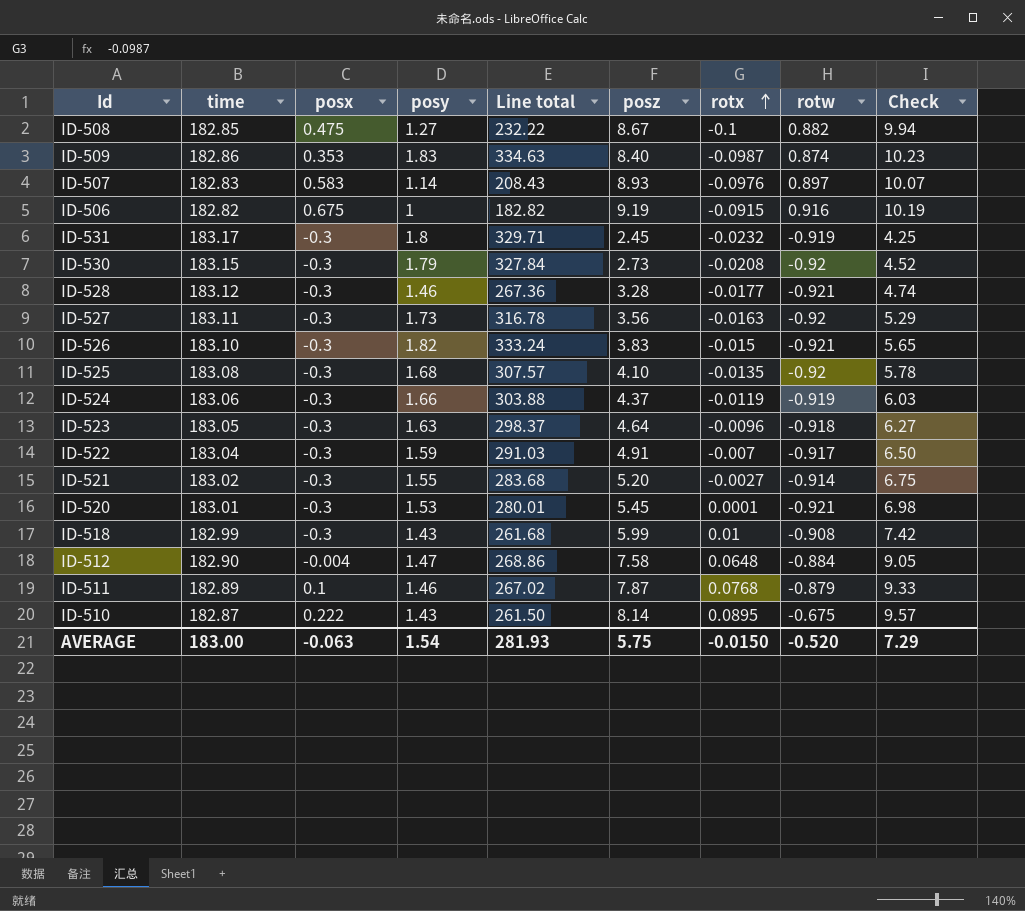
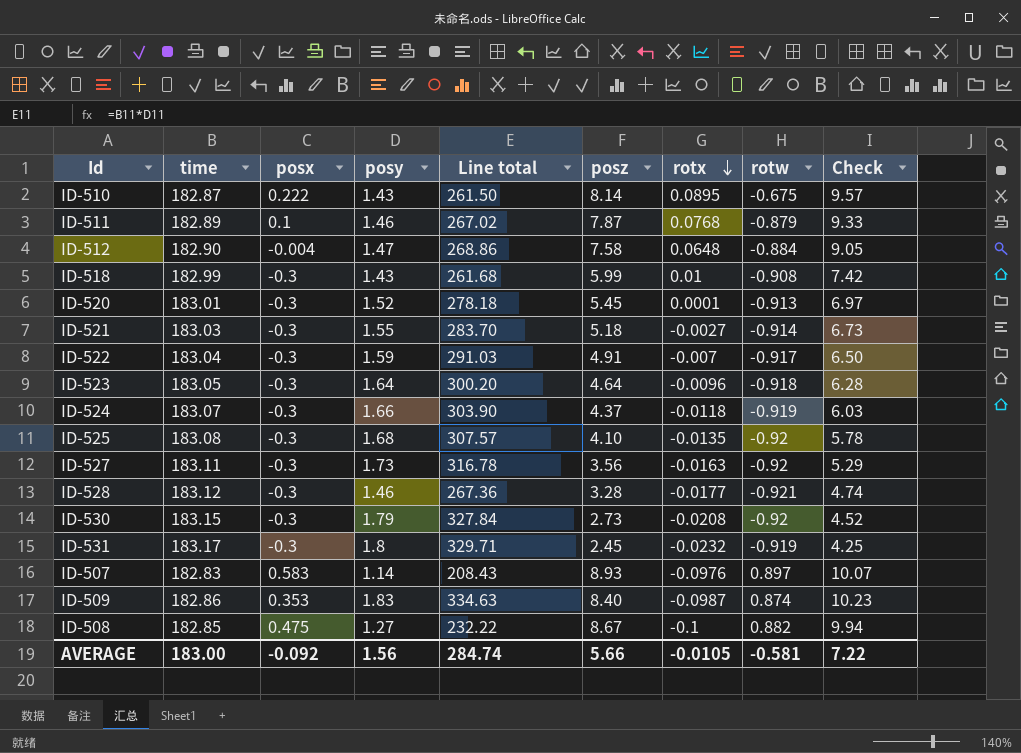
row order: rotx ascending -> rotx descending
row ID-506: 182.82 | 0.675 | 1 | 182.82 | 9.19 | -0.0915 | 0.916 | 10.19 -> none
row ID-526: 183.10 | -0.3 | 1.82 | 333.24 | 3.83 | -0.015 | -0.921 | 5.65 -> none
ID-520 | posy: 1.53 -> 1.52
ID-520 | Line total: 280.01 -> 278.18
ID-520 | rotw: -0.921 -> -0.913
ID-520 | Check: 6.98 -> 6.97
ID-521 | time: 183.02 -> 183.03
ID-521 | Line total: 283.68 -> 283.70
ID-521 | posz: 5.20 -> 5.18
ID-521 | Check: 6.75 -> 6.73
ID-523 | posy: 1.63 -> 1.64
ID-523 | Line total: 298.37 -> 300.20
ID-523 | Check: 6.27 -> 6.28
ID-524 | time: 183.06 -> 183.07
ID-524 | Line total: 303.88 -> 303.90
ID-524 | rotx: -0.0119 -> -0.0118
AVERAGE | posx: -0.063 -> -0.092
AVERAGE | posy: 1.54 -> 1.56
AVERAGE | Line total: 281.93 -> 284.74
AVERAGE | posz: 5.75 -> 5.66
AVERAGE | rotx: -0.0150 -> -0.0105
AVERAGE | rotw: -0.520 -> -0.581
AVERAGE | Check: 7.29 -> 7.22

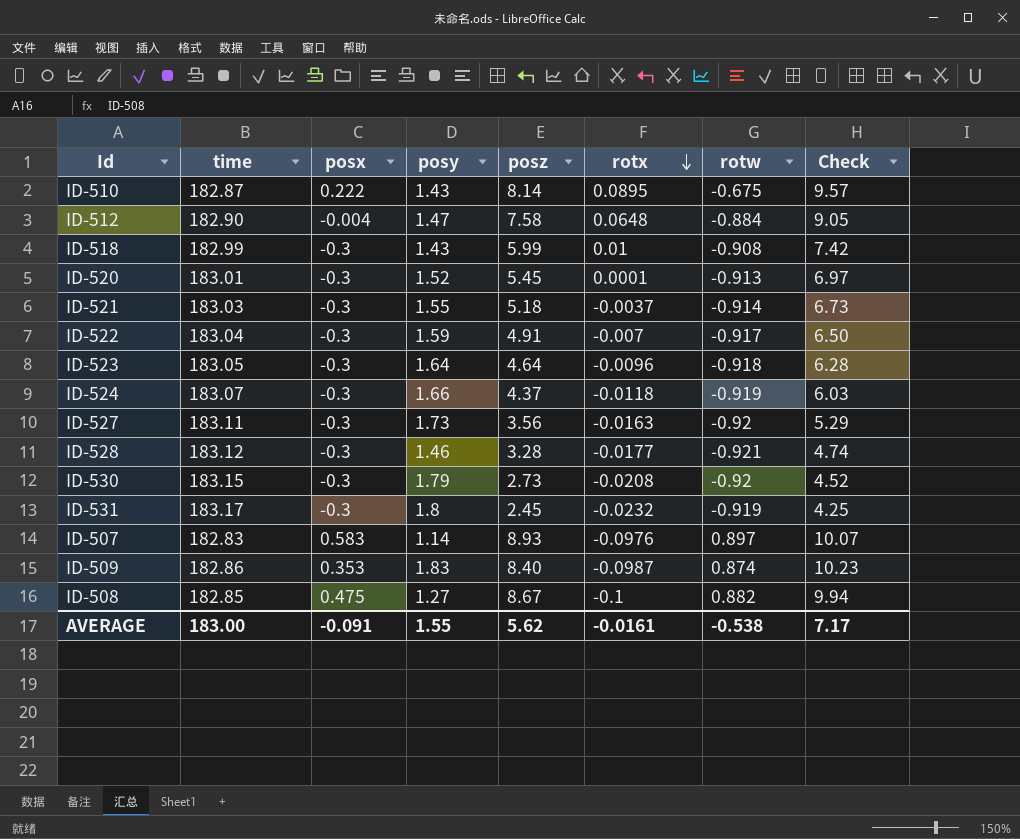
column Line total | formula: [time] * [posy] -> none
row ID-511: 182.89 | 0.1 | 1.46 | 267.02 | 7.87 | 0.0768 | -0.879 | 9.33 -> none
row ID-525: 183.08 | -0.3 | 1.68 | 307.57 | 4.10 | -0.0135 | -0.92 | 5.78 -> none
ID-521 | rotx: -0.0027 -> -0.0037
AVERAGE | posx: -0.092 -> -0.091
AVERAGE | posy: 1.56 -> 1.55
AVERAGE | posz: 5.66 -> 5.62
AVERAGE | rotx: -0.0105 -> -0.0161
AVERAGE | rotw: -0.581 -> -0.538
AVERAGE | Check: 7.22 -> 7.17

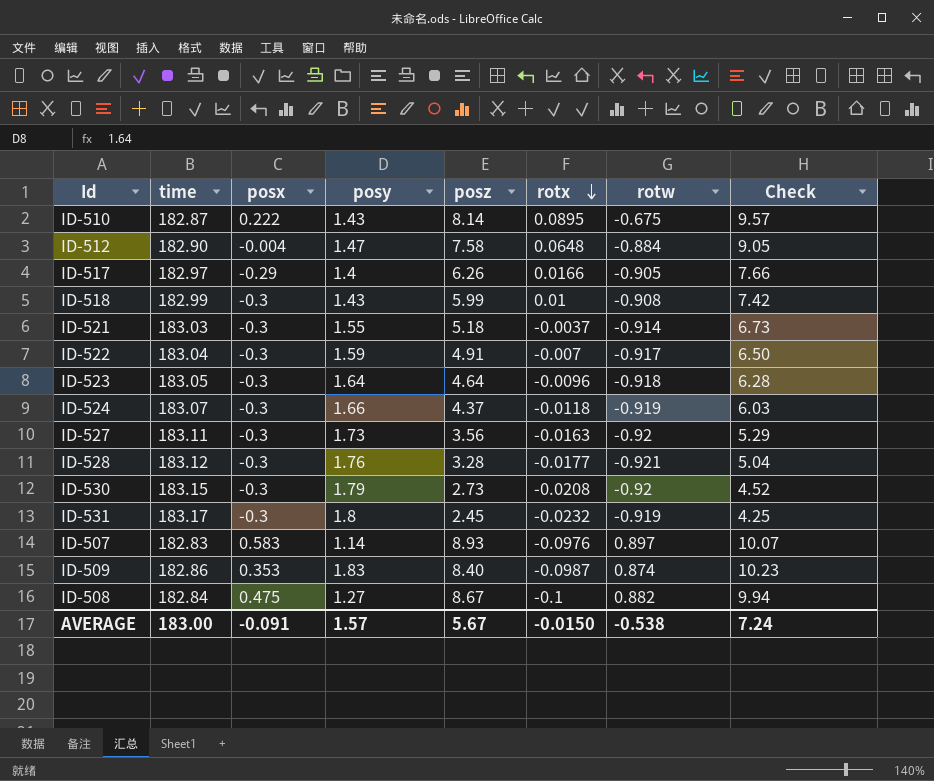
row ID-520: 183.01 | -0.3 | 1.52 | 5.45 | 0.0001 | -0.913 | 6.97 -> none
row ID-517: none -> 182.97 | -0.29 | 1.4 | 6.26 | 0.0166 | -0.905 | 7.66
ID-528 | posy: 1.46 -> 1.76
ID-528 | Check: 4.74 -> 5.04
ID-508 | time: 182.85 -> 182.84
AVERAGE | posy: 1.55 -> 1.57
AVERAGE | posz: 5.62 -> 5.67
AVERAGE | rotx: -0.0161 -> -0.0150
AVERAGE | Check: 7.17 -> 7.24

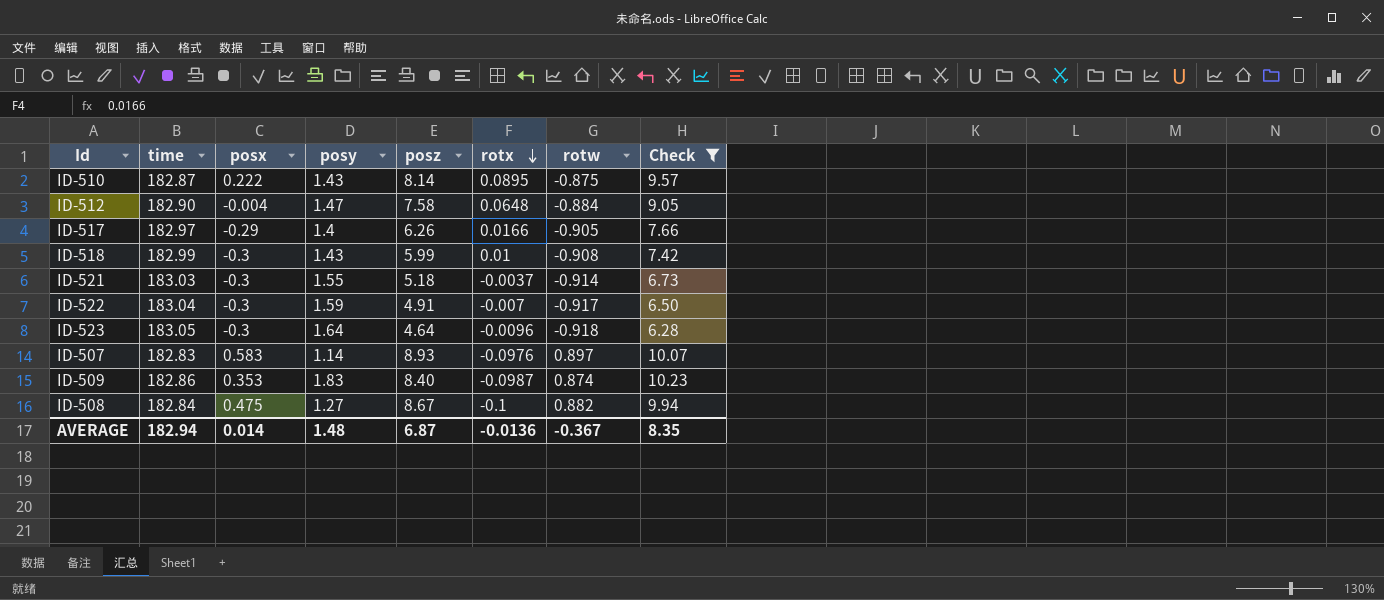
filter: none -> Check >= 6.28
ID-510 | rotw: -0.675 -> -0.875
AVERAGE | time: 183.00 -> 182.94
AVERAGE | posx: -0.091 -> 0.014
AVERAGE | posy: 1.57 -> 1.48
AVERAGE | posz: 5.67 -> 6.87
AVERAGE | rotx: -0.0150 -> -0.0136
AVERAGE | rotw: -0.538 -> -0.367
AVERAGE | Check: 7.24 -> 8.35

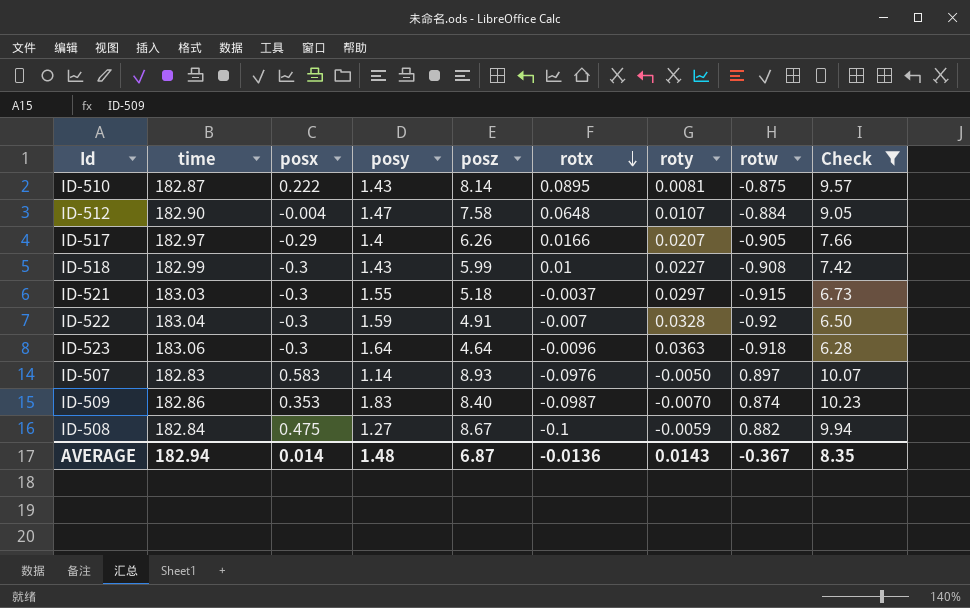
column roty | position: none -> 7
ID-521 | rotw: -0.914 -> -0.915
ID-522 | rotw: -0.917 -> -0.92
ID-523 | time: 183.05 -> 183.06

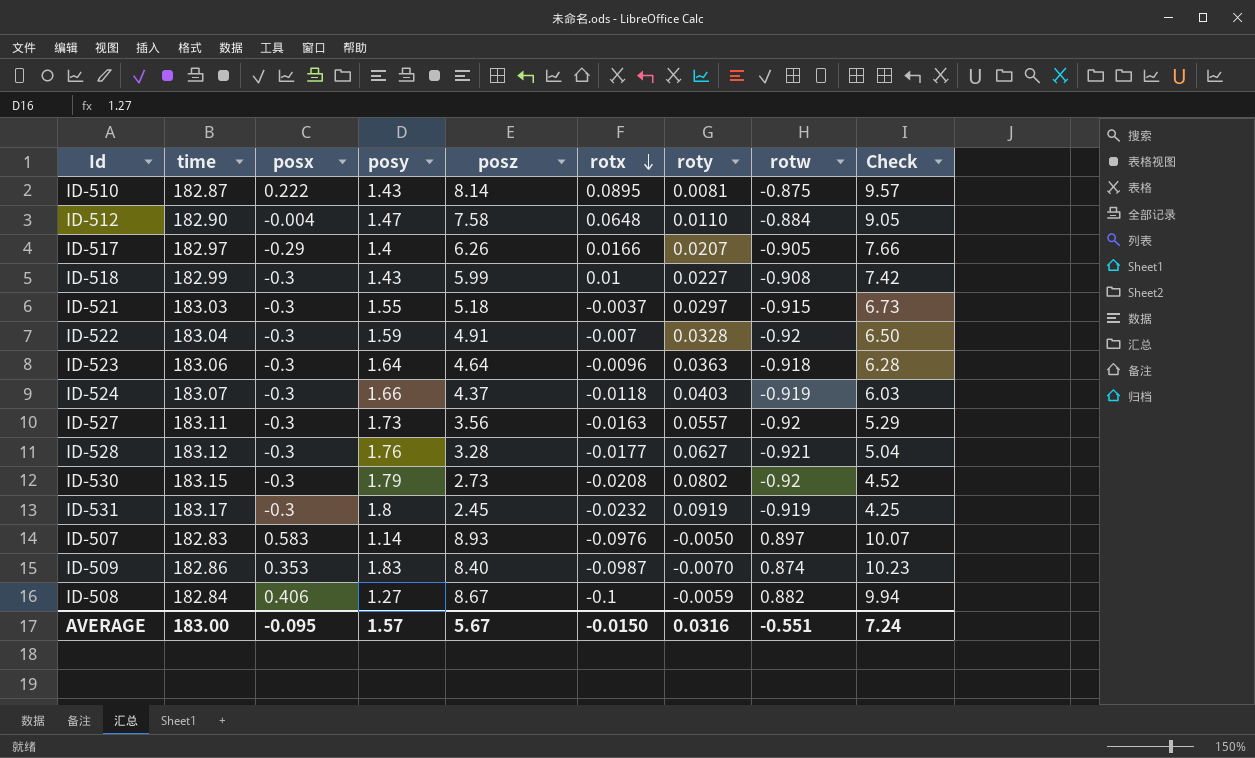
filter: Check >= 6.28 -> none
ID-512 | roty: 0.0107 -> 0.0110
ID-508 | posx: 0.475 -> 0.406
AVERAGE | time: 182.94 -> 183.00
AVERAGE | posx: 0.014 -> -0.095
AVERAGE | posy: 1.48 -> 1.57
AVERAGE | posz: 6.87 -> 5.67
AVERAGE | rotx: -0.0136 -> -0.0150
AVERAGE | roty: 0.0143 -> 0.0316
AVERAGE | rotw: -0.367 -> -0.551
AVERAGE | Check: 8.35 -> 7.24

